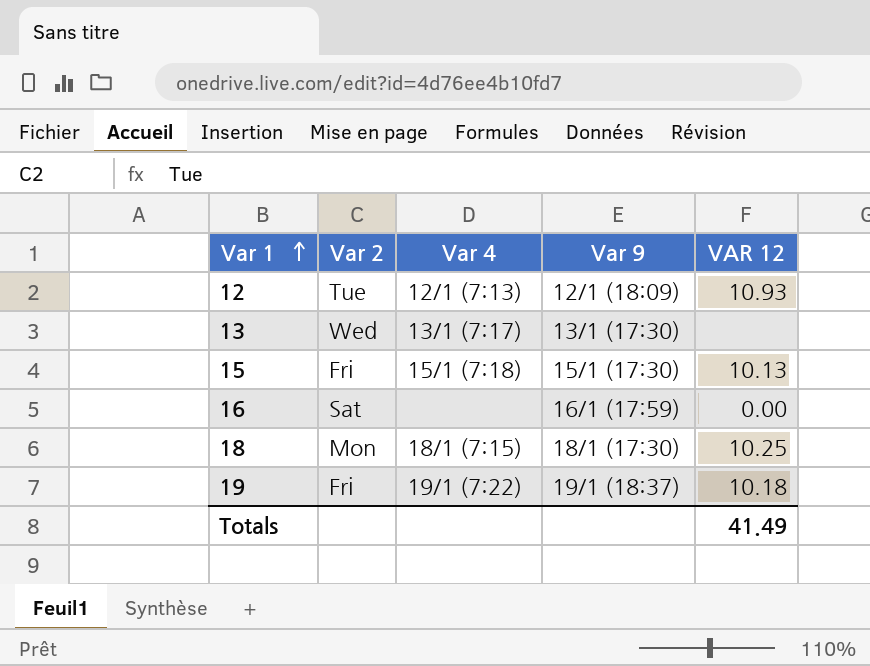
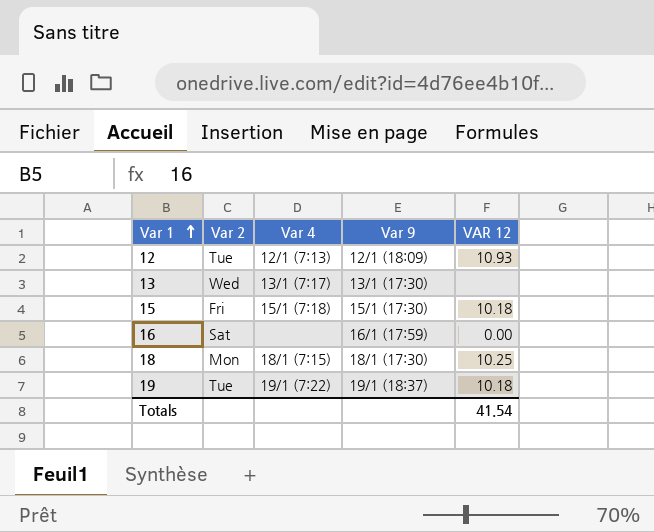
15 | VAR 12: 10.13 -> 10.18
19 | Var 2: Fri -> Tue
Totals | VAR 12: 41.49 -> 41.54

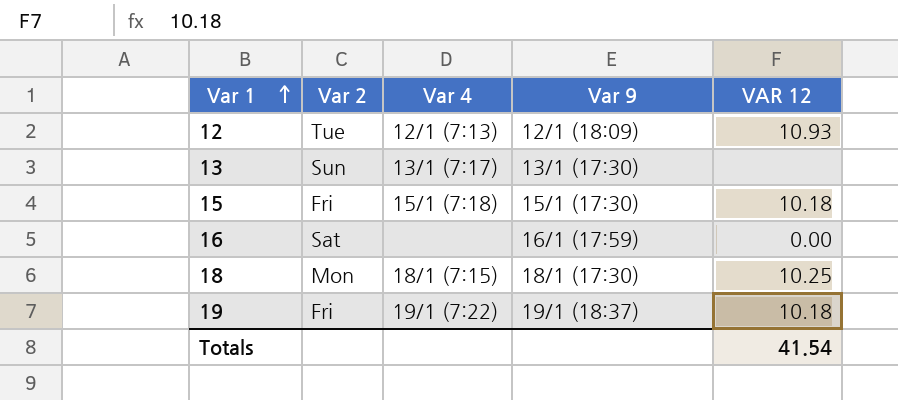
13 | Var 2: Wed -> Sun
19 | Var 2: Tue -> Fri

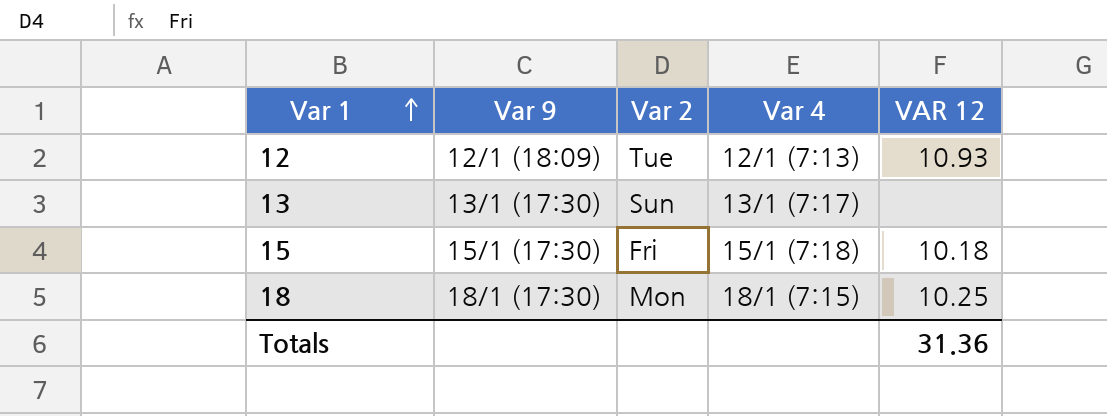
column Var 9 | position: 4 -> 2
row 16: Sat | none | 16/1 (17:59) | 0.00 -> none
row 19: Fri | 19/1 (7:22) | 19/1 (18:37) | 10.18 -> none
Totals | VAR 12: 41.54 -> 31.36

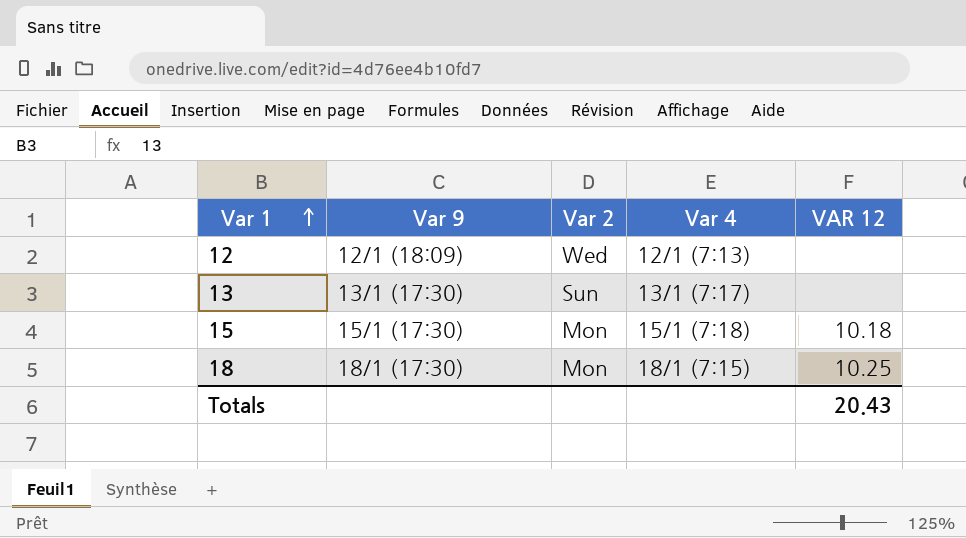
12 | Var 2: Tue -> Wed
12 | VAR 12: 10.93 -> none
15 | Var 2: Fri -> Mon
Totals | VAR 12: 31.36 -> 20.43

